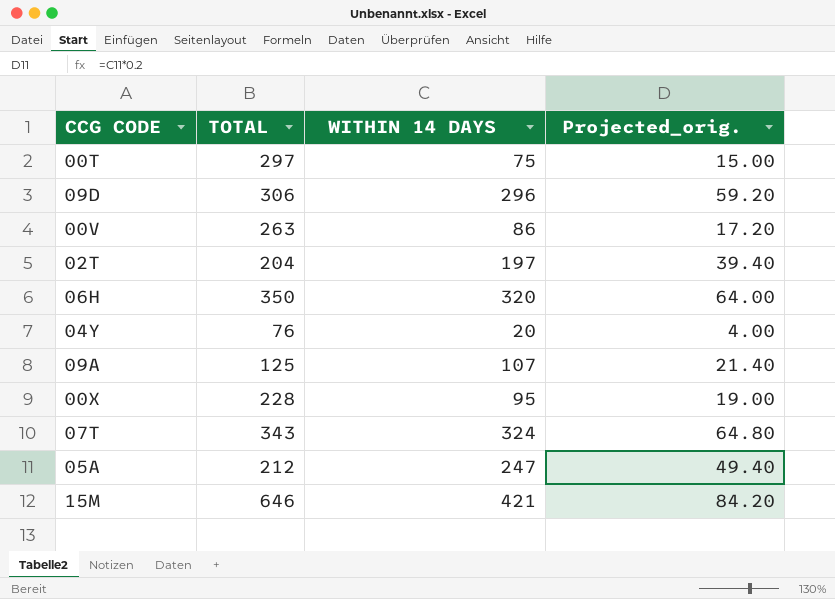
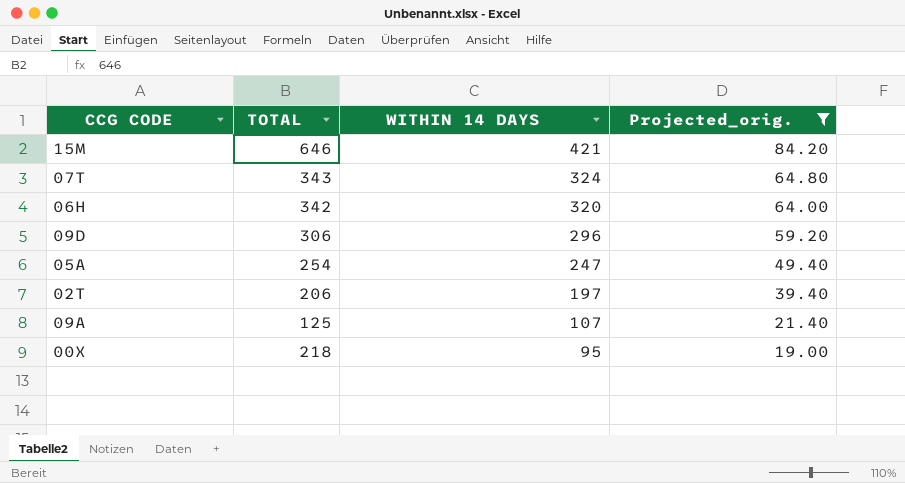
filter: none -> Projected_orig. >= 19.00
row order: none -> WITHIN 14 DAYS descending
06H | TOTAL: 350 -> 342
05A | TOTAL: 212 -> 254
02T | TOTAL: 204 -> 206
00X | TOTAL: 228 -> 218

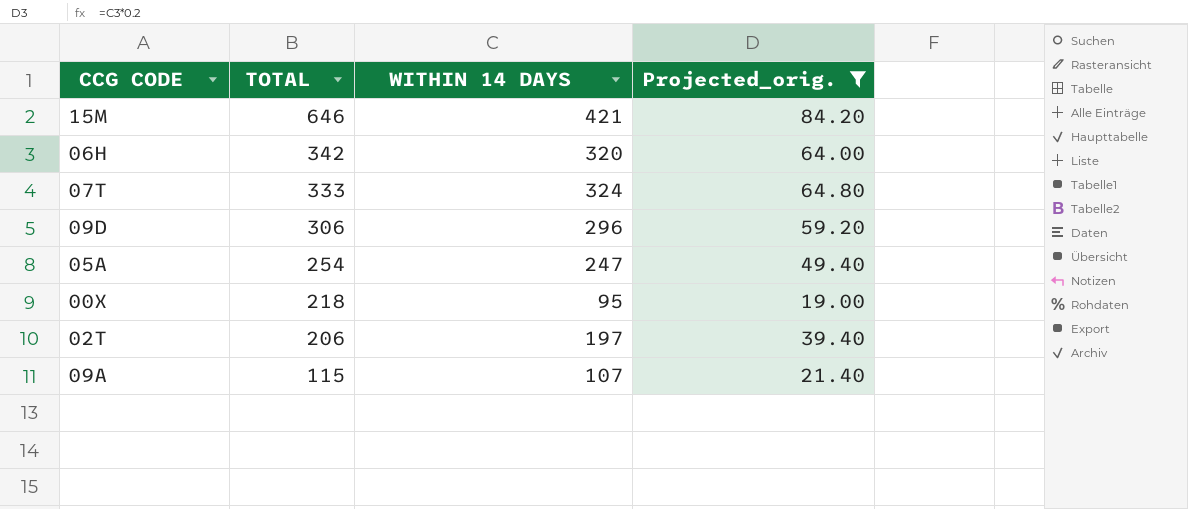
row order: WITHIN 14 DAYS descending -> TOTAL descending
07T | TOTAL: 343 -> 333
09A | TOTAL: 125 -> 115

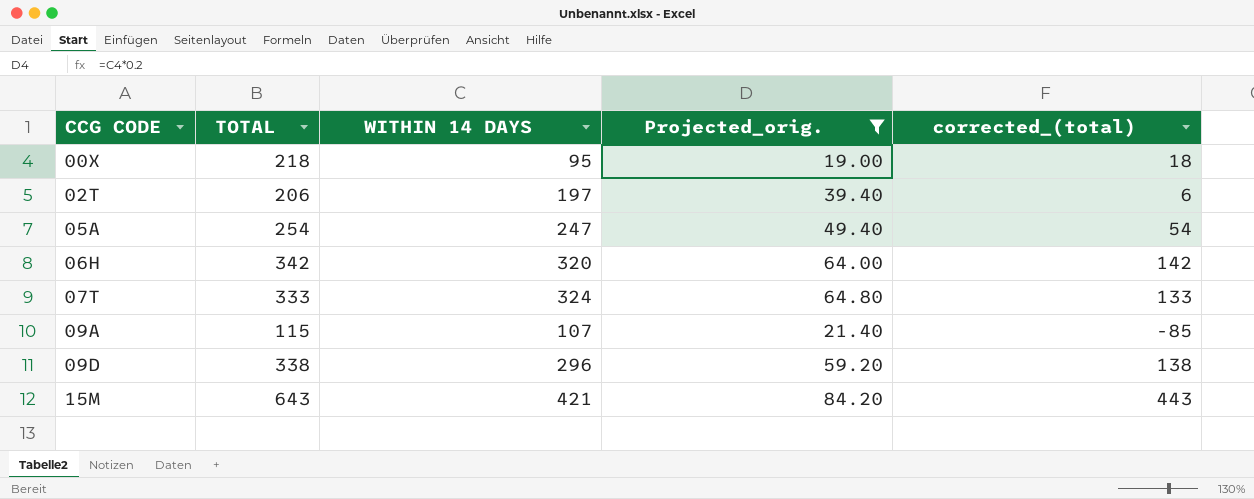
row order: TOTAL descending -> CCG CODE ascending
column corrected_(total) | formula: none -> [TOTAL] - 200
09D | TOTAL: 306 -> 338
15M | TOTAL: 646 -> 643

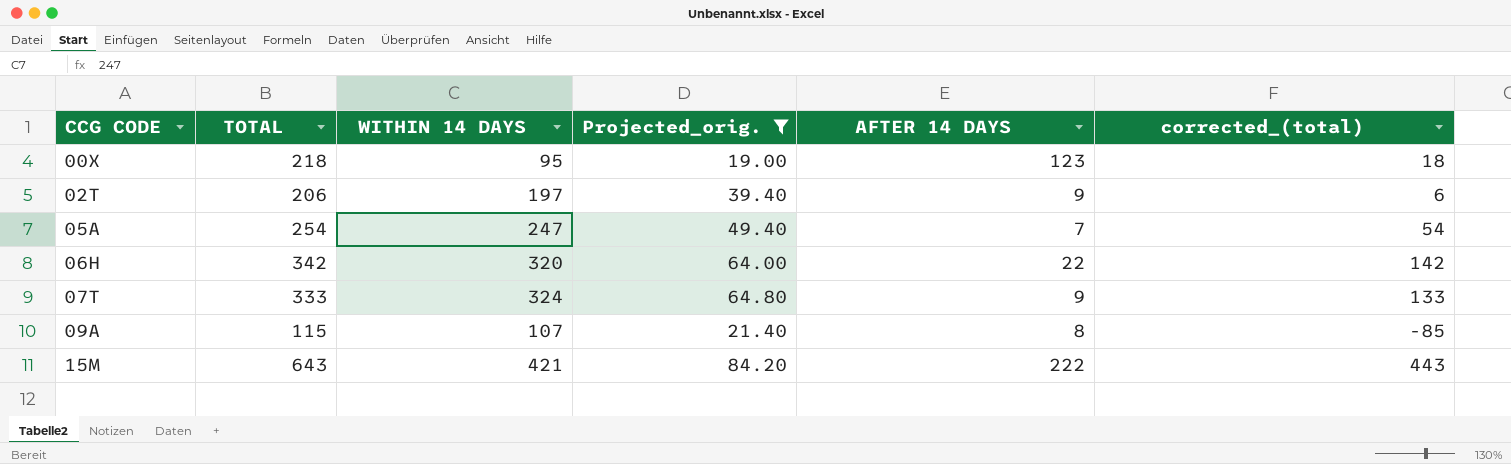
column AFTER 14 DAYS | formula: none -> [TOTAL] - [WITHIN 14 DAYS]
row 09D: 338 | 296 | 59.20 | 138 -> none

